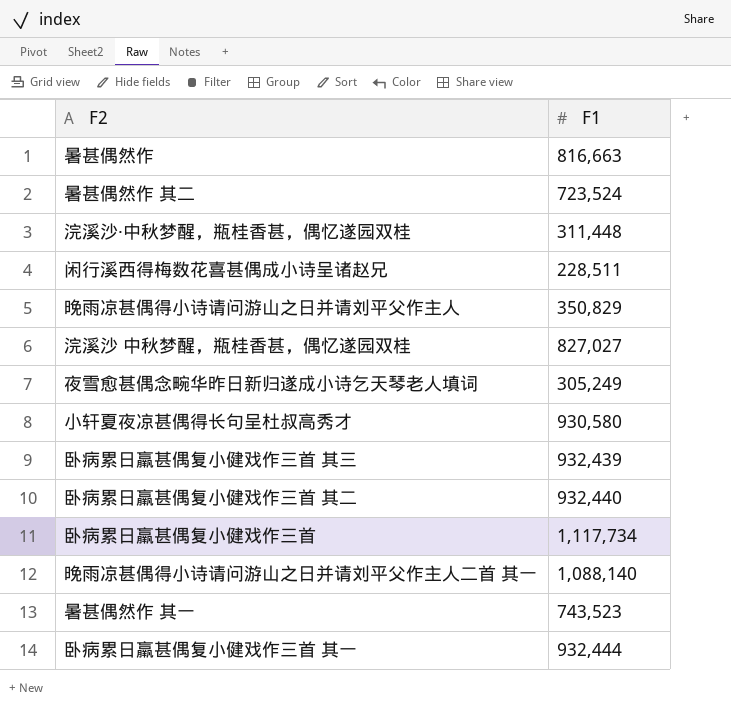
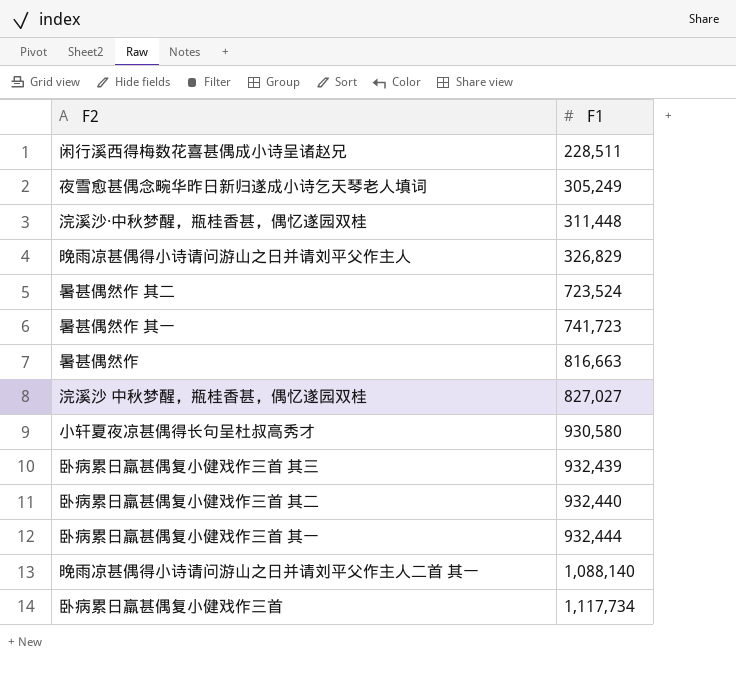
row order: none -> F1 ascending
晚雨凉甚偶得小诗请问游山之日并请刘平父作主人 | F1: 350,829 -> 326,829
暑甚偶然作 其一 | F1: 743,523 -> 741,723

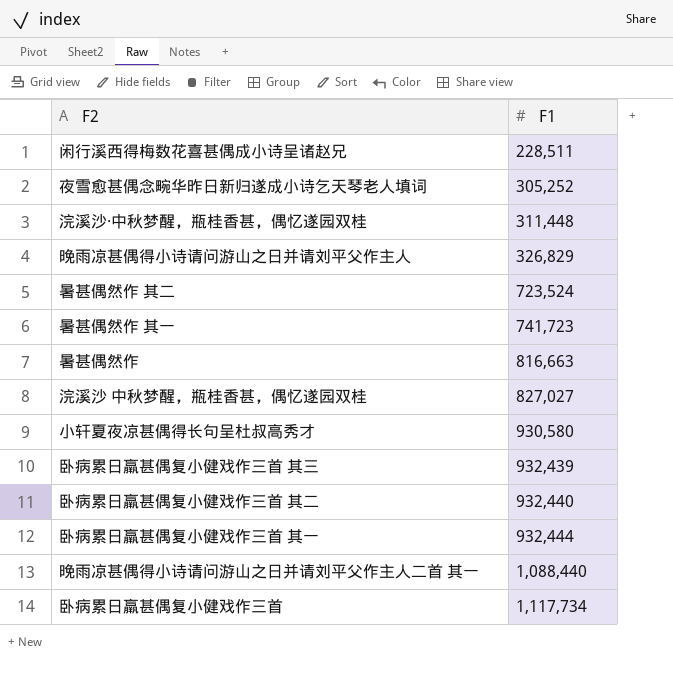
夜雪愈甚偶念畹华昨日新归遂成小诗乞天琴老人填词 | F1: 305,249 -> 305,252
晚雨凉甚偶得小诗请问游山之日并请刘平父作主人二首 其一 | F1: 1,088,140 -> 1,088,440

